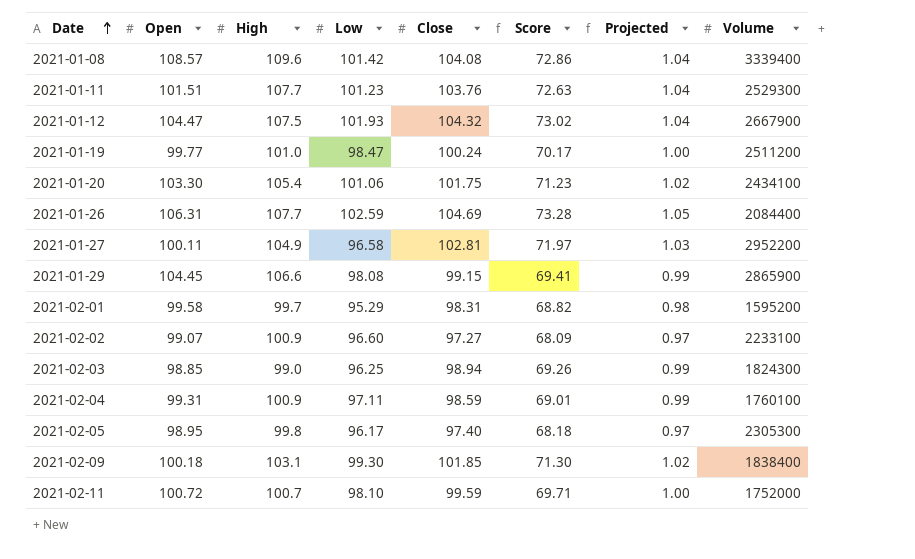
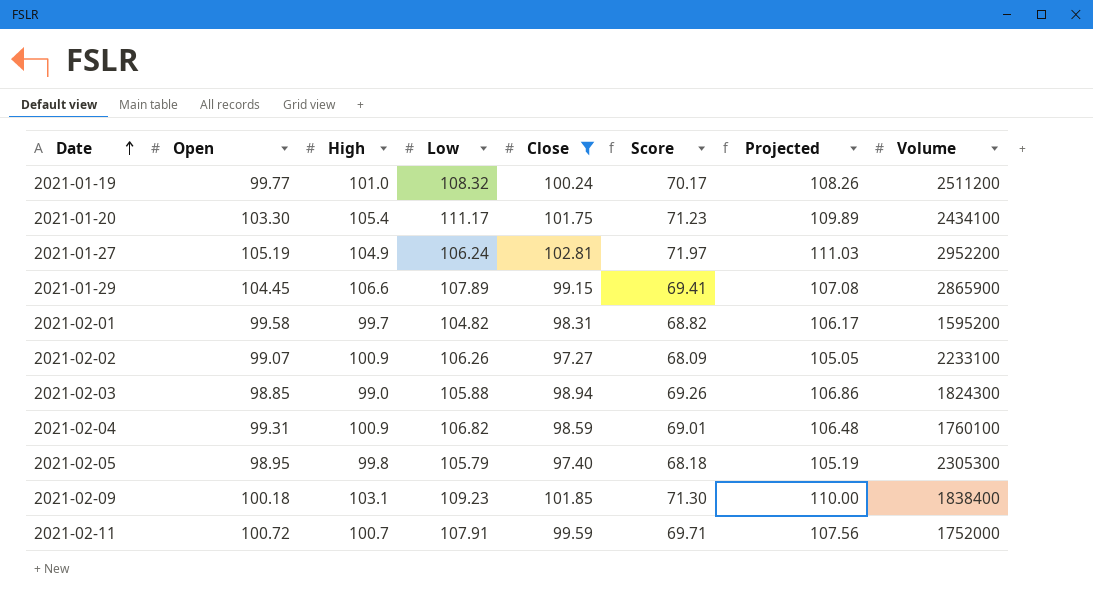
filter: none -> Close <= 102.81
column Projected | formula: [Close] * 0.01 -> [Close] * 1.08
2021-01-19 | Low: 98.47 -> 108.32
2021-01-20 | Low: 101.06 -> 111.17
2021-01-27 | Open: 100.11 -> 105.19
2021-01-27 | Low: 96.58 -> 106.24
2021-01-29 | Low: 98.08 -> 107.89
2021-02-01 | Low: 95.29 -> 104.82
2021-02-02 | Low: 96.60 -> 106.26
2021-02-03 | Low: 96.25 -> 105.88
2021-02-04 | Low: 97.11 -> 106.82
2021-02-05 | Low: 96.17 -> 105.79
2021-02-09 | Low: 99.30 -> 109.23
2021-02-11 | Low: 98.10 -> 107.91

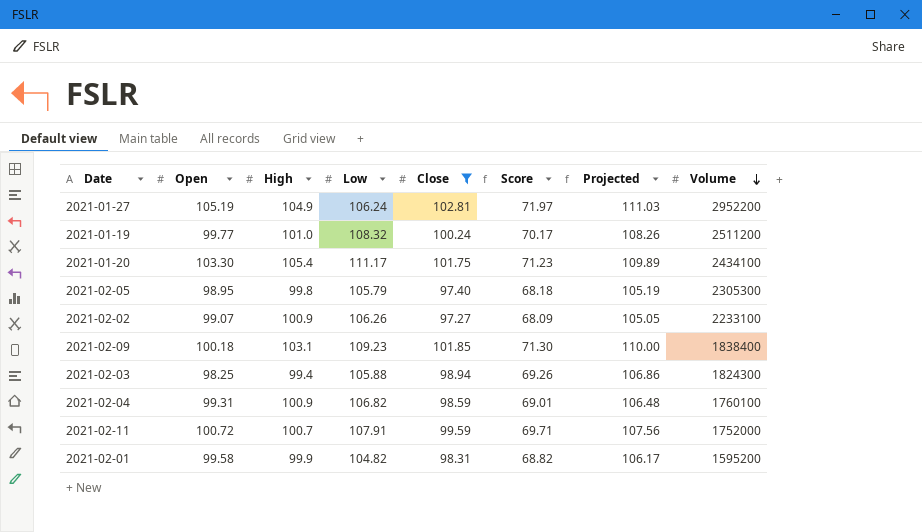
row order: Date ascending -> Volume descending
row 2021-01-29: 104.45 | 106.6 | 107.89 | 99.15 | 69.41 | 107.08 | 2865900 -> none
2021-02-03 | Open: 98.85 -> 98.25
2021-02-03 | High: 99.0 -> 99.4
2021-02-01 | High: 99.7 -> 99.9

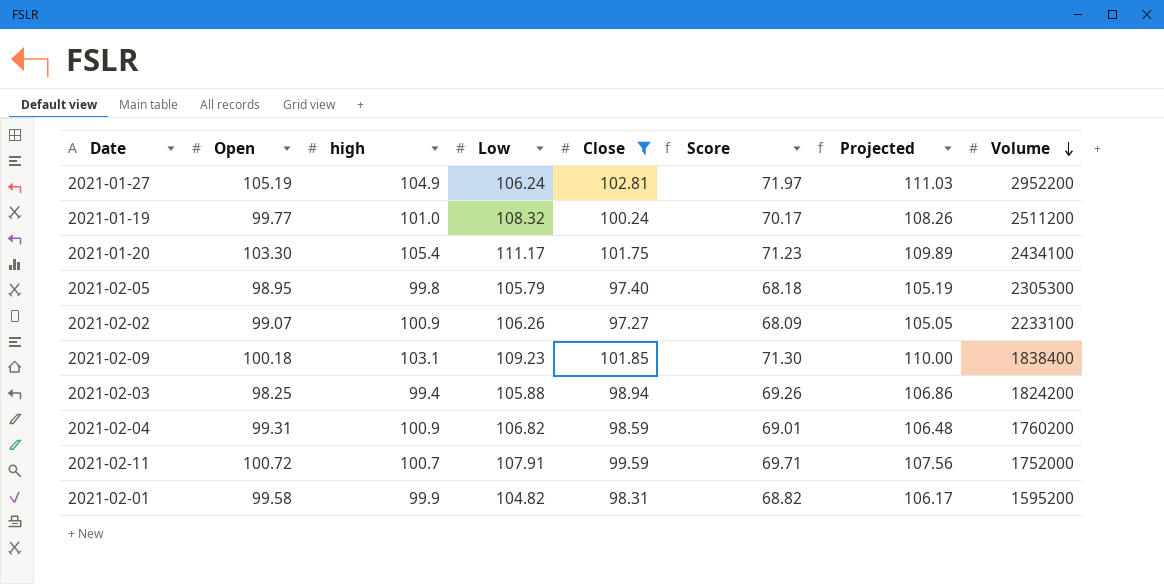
column name: High -> high
2021-02-03 | Volume: 1824300 -> 1824200
2021-02-04 | Volume: 1760100 -> 1760200

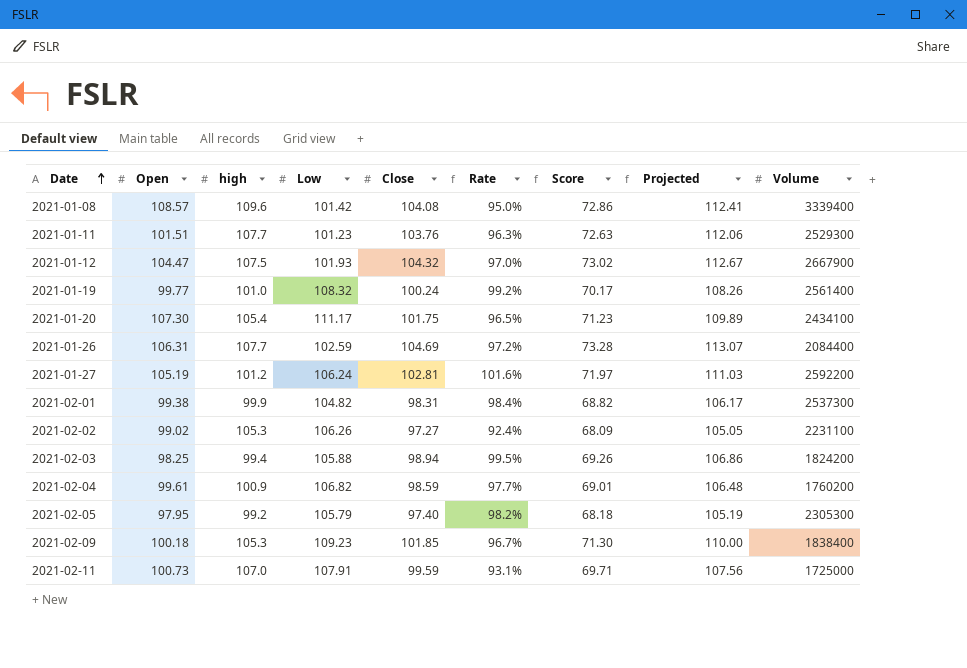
filter: Close <= 102.81 -> none
row order: Volume descending -> Date ascending
column Rate | formula: none -> [Close] / [high]
2021-01-19 | Volume: 2511200 -> 2561400
2021-01-20 | Open: 103.30 -> 107.30
2021-01-27 | high: 104.9 -> 101.2
2021-01-27 | Volume: 2952200 -> 2592200
2021-02-01 | Open: 99.58 -> 99.38
2021-02-01 | Volume: 1595200 -> 2537300
2021-02-02 | Open: 99.07 -> 99.02
2021-02-02 | high: 100.9 -> 105.3
2021-02-02 | Volume: 2233100 -> 2231100
2021-02-04 | Open: 99.31 -> 99.61
2021-02-05 | Open: 98.95 -> 97.95
2021-02-05 | high: 99.8 -> 99.2
2021-02-09 | high: 103.1 -> 105.3
2021-02-11 | Open: 100.72 -> 100.73
2021-02-11 | high: 100.7 -> 107.0
2021-02-11 | Volume: 1752000 -> 1725000

